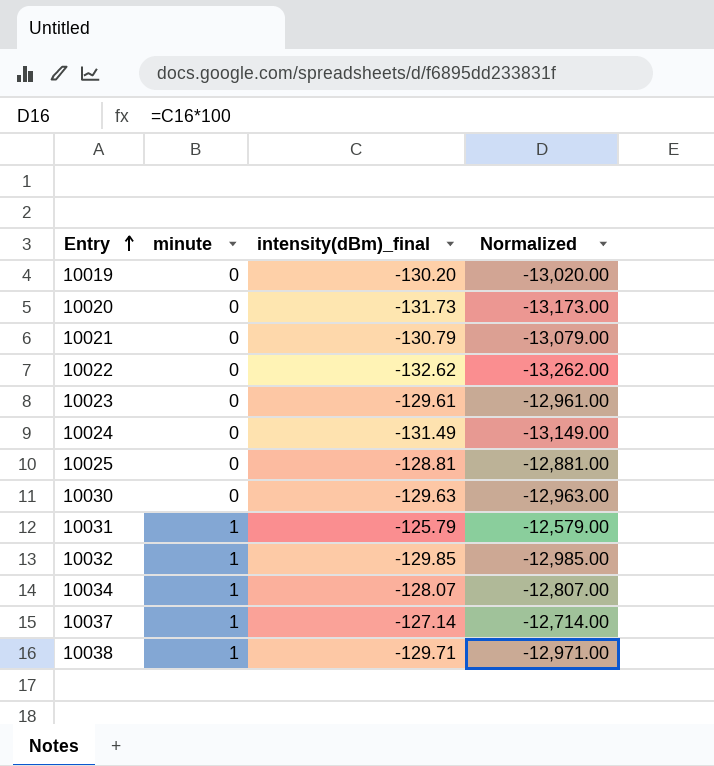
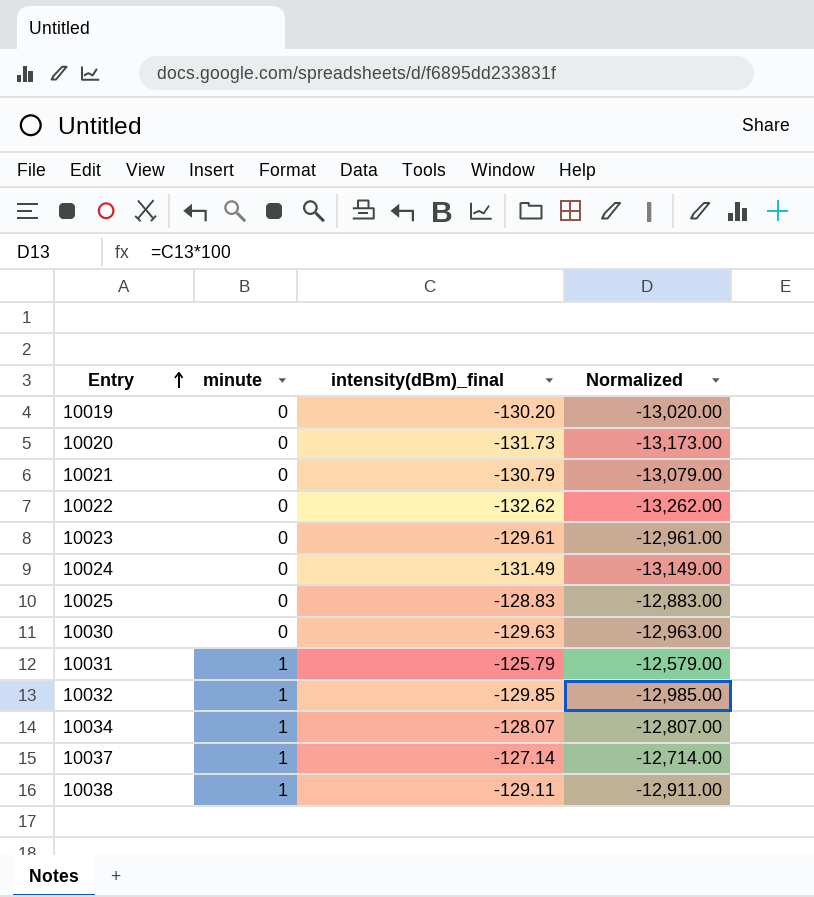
10025 | intensity(dBm)_final: -128.81 -> -128.83
10025 | Normalized: -12,881.00 -> -12,883.00
10038 | intensity(dBm)_final: -129.71 -> -129.11
10038 | Normalized: -12,971.00 -> -12,911.00

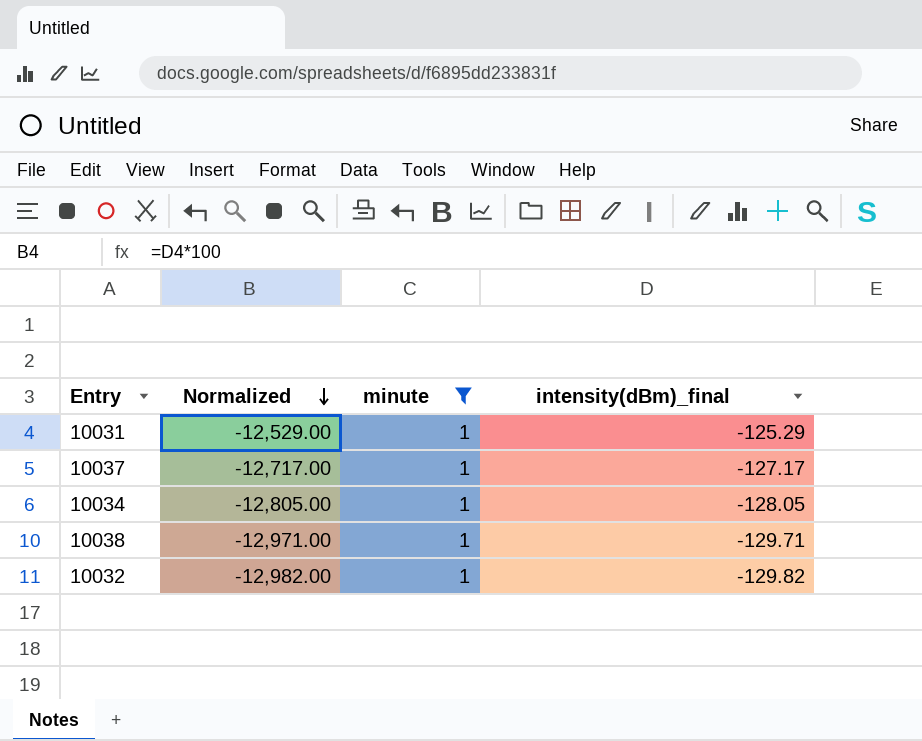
filter: none -> minute = 1
row order: Entry ascending -> Normalized descending
column Normalized | position: 4 -> 2
10031 | Normalized: -12,579.00 -> -12,529.00
10031 | intensity(dBm)_final: -125.79 -> -125.29
10037 | Normalized: -12,714.00 -> -12,717.00
10037 | intensity(dBm)_final: -127.14 -> -127.17
10034 | Normalized: -12,807.00 -> -12,805.00
10034 | intensity(dBm)_final: -128.07 -> -128.05
10038 | Normalized: -12,911.00 -> -12,971.00
10038 | intensity(dBm)_final: -129.11 -> -129.71
10032 | Normalized: -12,985.00 -> -12,982.00
10032 | intensity(dBm)_final: -129.85 -> -129.82

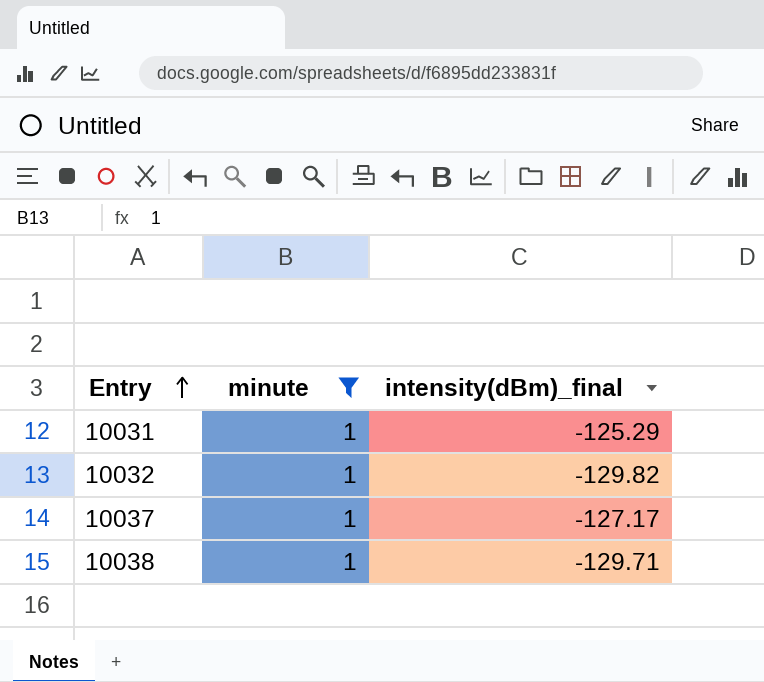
row order: Normalized descending -> Entry ascending
column Normalized | formula: [intensity(dBm)_final] * 100 -> none
row 10034: -12,805.00 | 1 | -128.05 -> none

